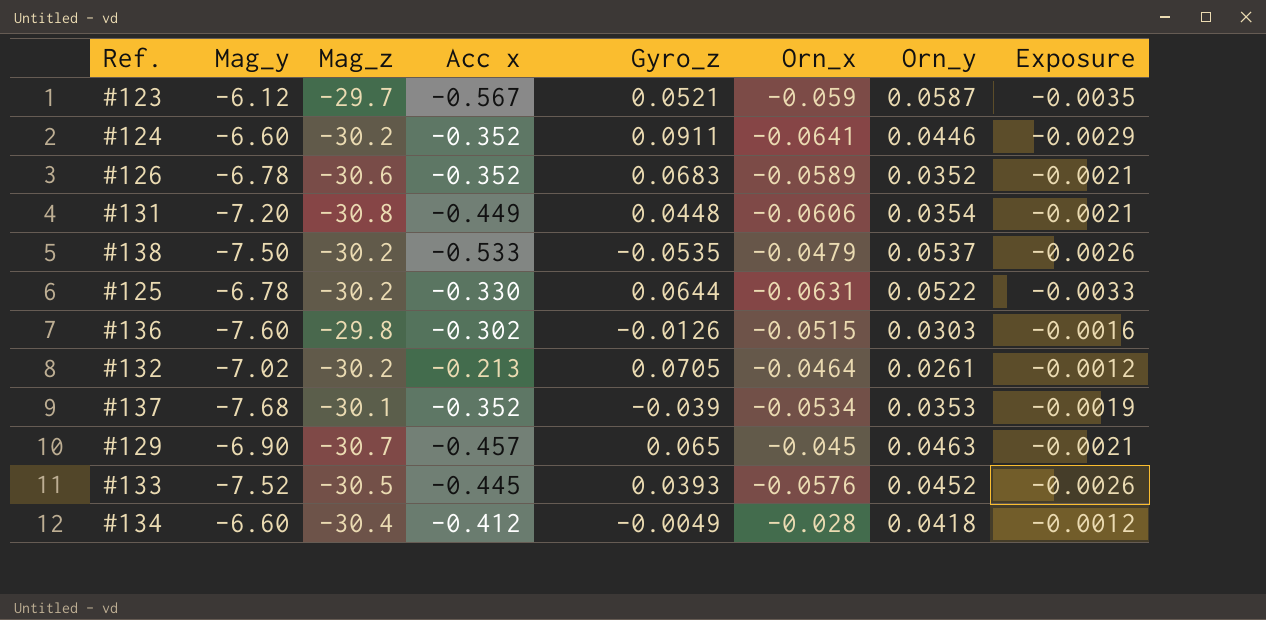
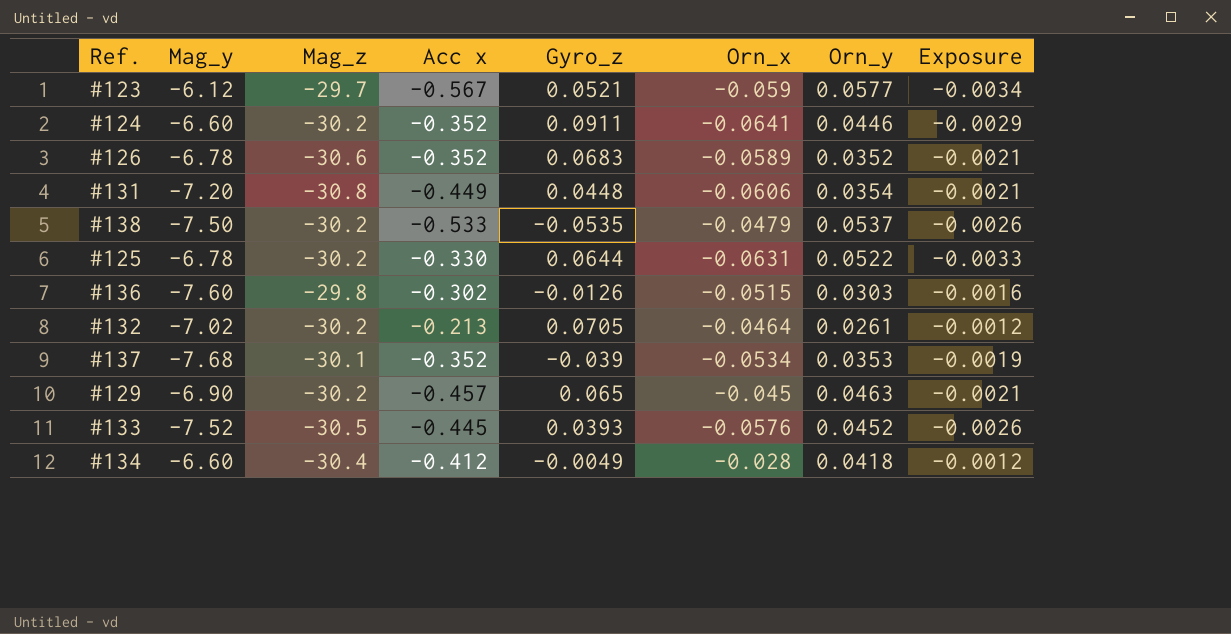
#123 | Orn_y: 0.0587 -> 0.0577
#123 | Exposure: -0.0035 -> -0.0034
#129 | Mag_z: -30.7 -> -30.2

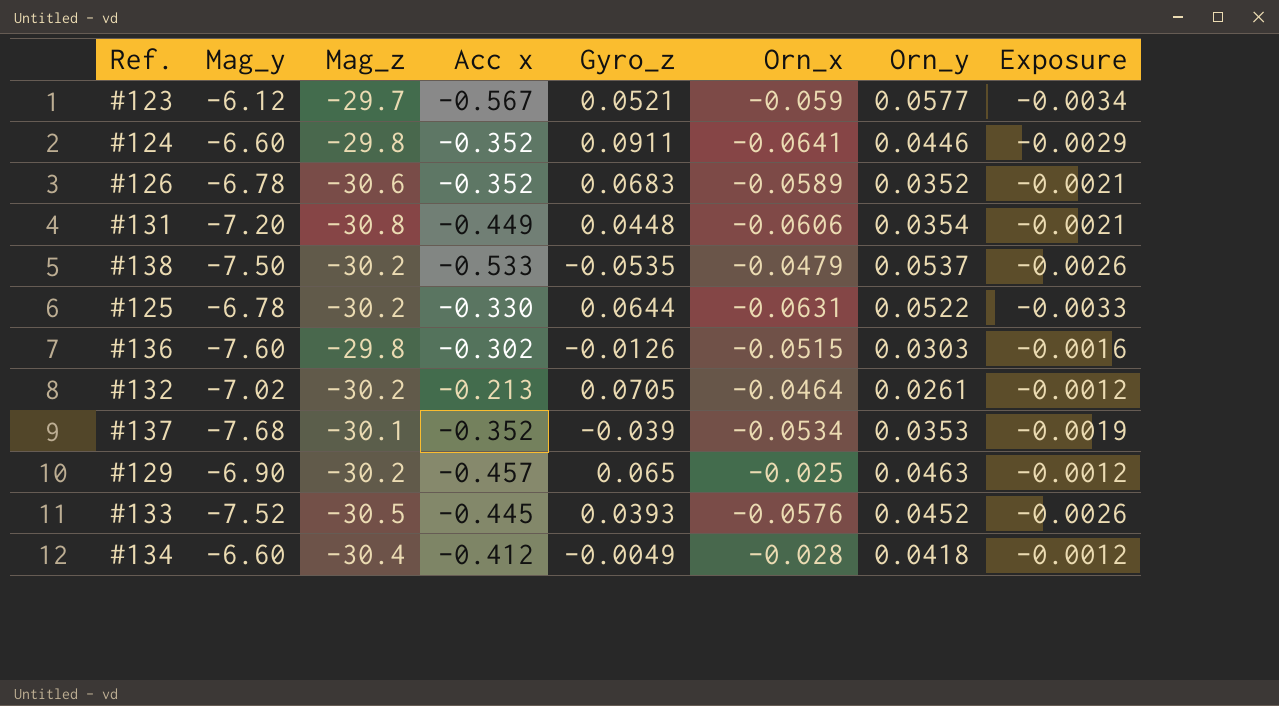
#124 | Mag_z: -30.2 -> -29.8
#129 | Orn_x: -0.045 -> -0.025
#129 | Exposure: -0.0021 -> -0.0012

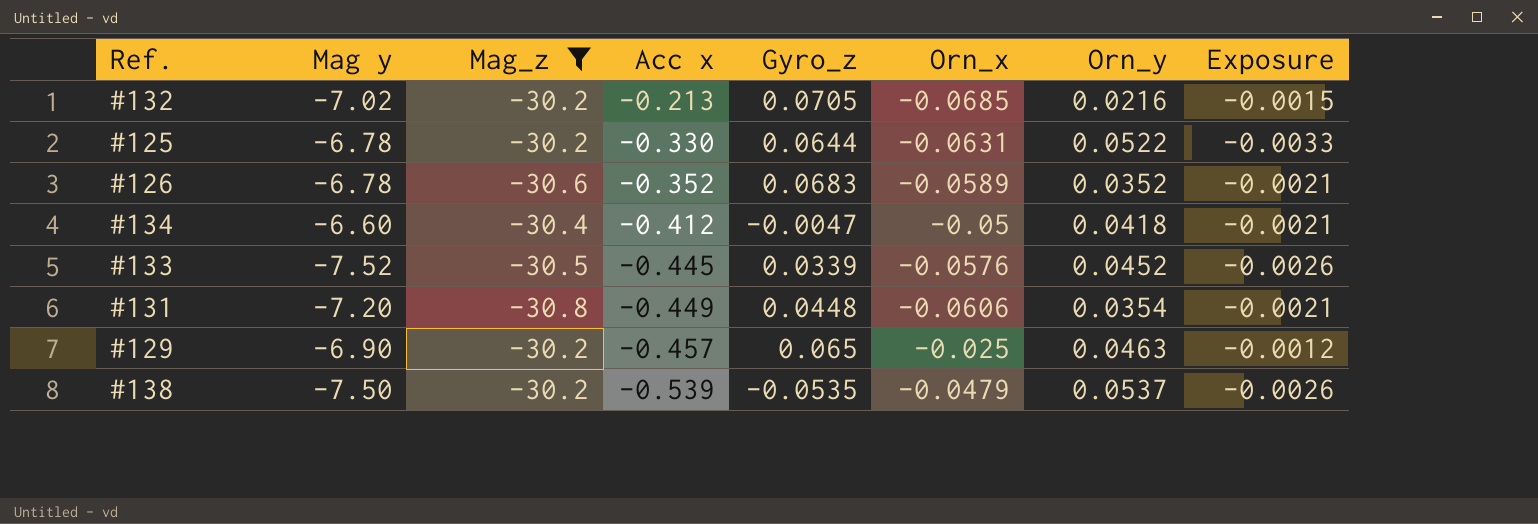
filter: none -> Mag_z <= -30.2
row order: none -> Acc x descending
column name: Mag_y -> Mag y
#132 | Orn_x: -0.0464 -> -0.0685
#132 | Orn_y: 0.0261 -> 0.0216
#132 | Exposure: -0.0012 -> -0.0015
#134 | Gyro_z: -0.0049 -> -0.0047
#134 | Orn_x: -0.028 -> -0.05
#134 | Exposure: -0.0012 -> -0.0021
#133 | Gyro_z: 0.0393 -> 0.0339
#138 | Acc x: -0.533 -> -0.539

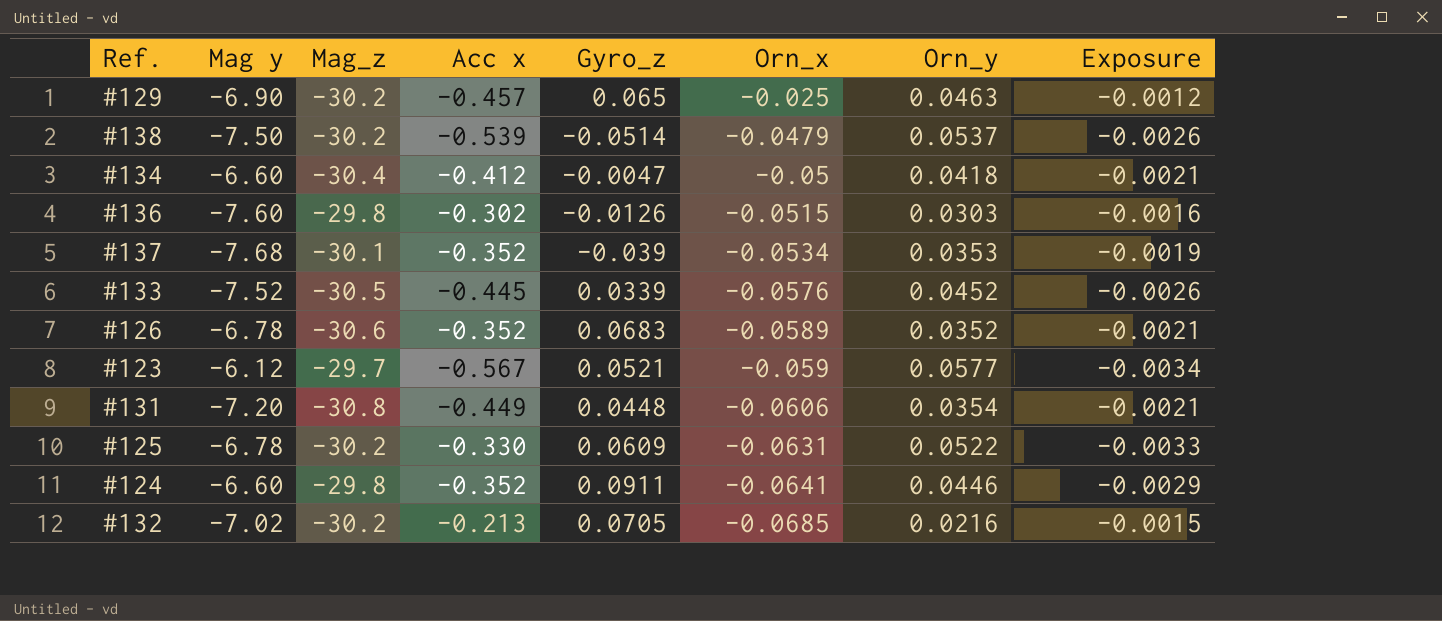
filter: Mag_z <= -30.2 -> none
row order: Acc x descending -> Orn_x descending
#138 | Gyro_z: -0.0535 -> -0.0514
#125 | Gyro_z: 0.0644 -> 0.0609

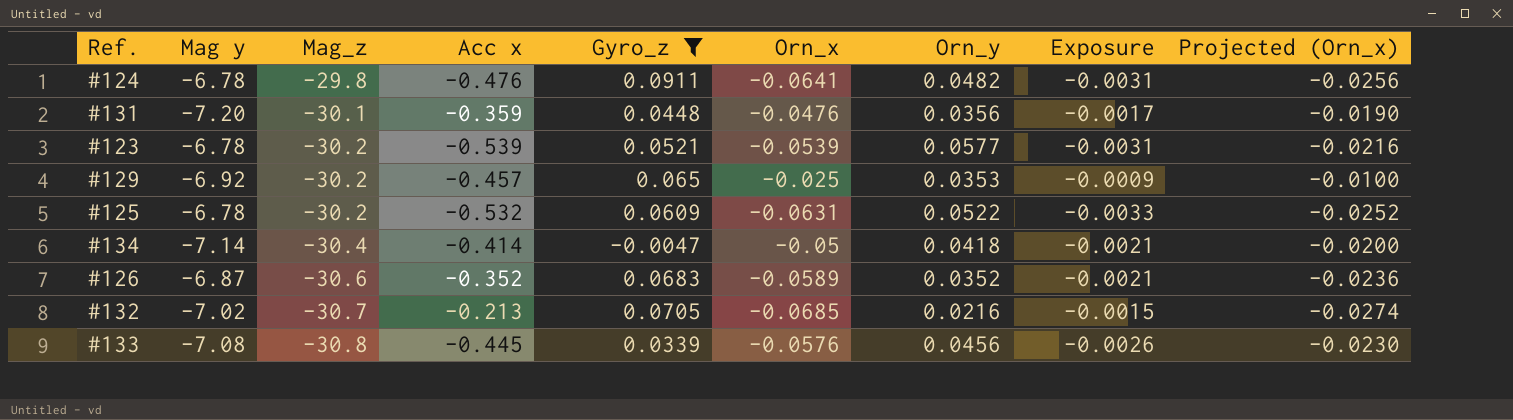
filter: none -> Gyro_z >= -0.0047
row order: Orn_x descending -> Mag_z descending
column Projected (Orn_x) | formula: none -> [Orn_x] * 0.4
#124 | Mag y: -6.60 -> -6.78
#124 | Acc x: -0.352 -> -0.476
#124 | Orn_y: 0.0446 -> 0.0482
#124 | Exposure: -0.0029 -> -0.0031
#131 | Mag_z: -30.8 -> -30.1
#131 | Acc x: -0.449 -> -0.359
#131 | Orn_x: -0.0606 -> -0.0476
#131 | Orn_y: 0.0354 -> 0.0356
#131 | Exposure: -0.0021 -> -0.0017
#123 | Mag y: -6.12 -> -6.78
#123 | Mag_z: -29.7 -> -30.2
#123 | Acc x: -0.567 -> -0.539
#123 | Orn_x: -0.059 -> -0.0539
#123 | Exposure: -0.0034 -> -0.0031
#129 | Mag y: -6.90 -> -6.92
#129 | Orn_y: 0.0463 -> 0.0353
#129 | Exposure: -0.0012 -> -0.0009
#125 | Acc x: -0.330 -> -0.532
#134 | Mag y: -6.60 -> -7.14
#134 | Acc x: -0.412 -> -0.414
#126 | Mag y: -6.78 -> -6.87
#132 | Mag_z: -30.2 -> -30.7
#133 | Mag y: -7.52 -> -7.08
#133 | Mag_z: -30.5 -> -30.8
#133 | Orn_y: 0.0452 -> 0.0456

